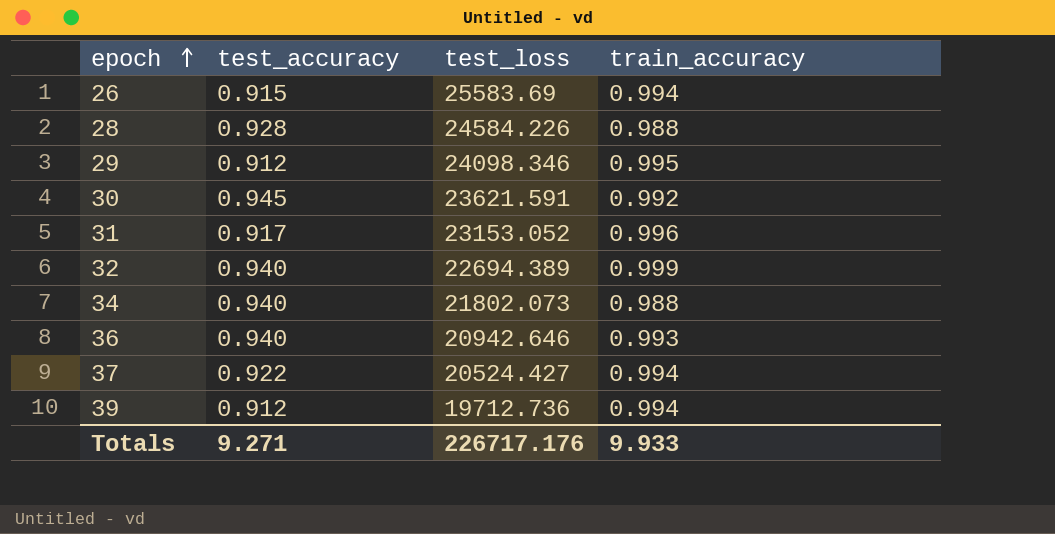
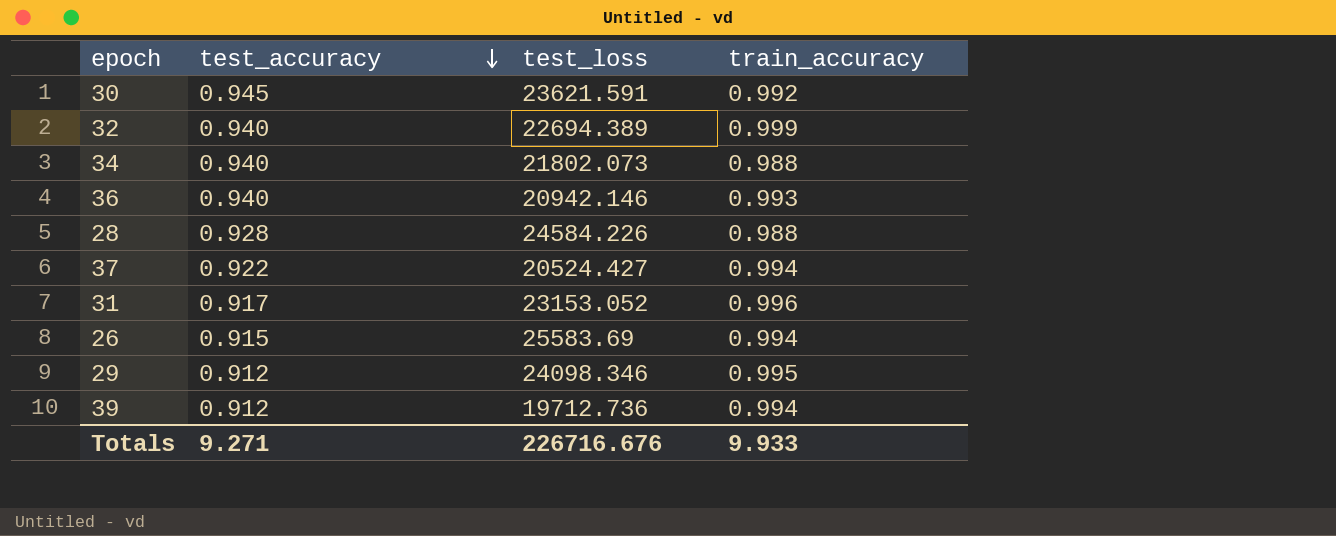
row order: epoch ascending -> test_accuracy descending
36 | test_loss: 20942.646 -> 20942.146
Totals | test_loss: 226717.176 -> 226716.676

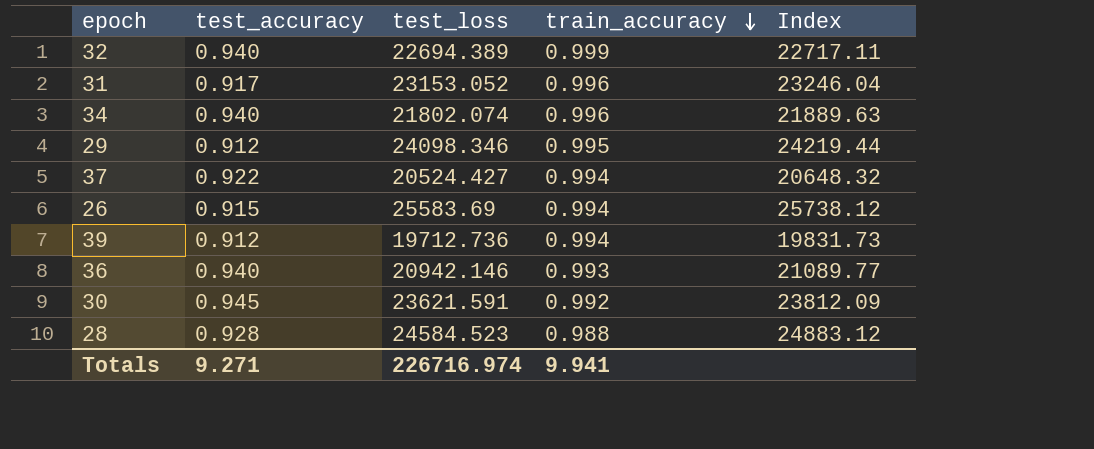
row order: test_accuracy descending -> train_accuracy descending
column Index | formula: none -> [test_loss] / [train_accuracy]
34 | test_loss: 21802.073 -> 21802.074
34 | train_accuracy: 0.988 -> 0.996
28 | test_loss: 24584.226 -> 24584.523
Totals | test_loss: 226716.676 -> 226716.974
Totals | train_accuracy: 9.933 -> 9.941

